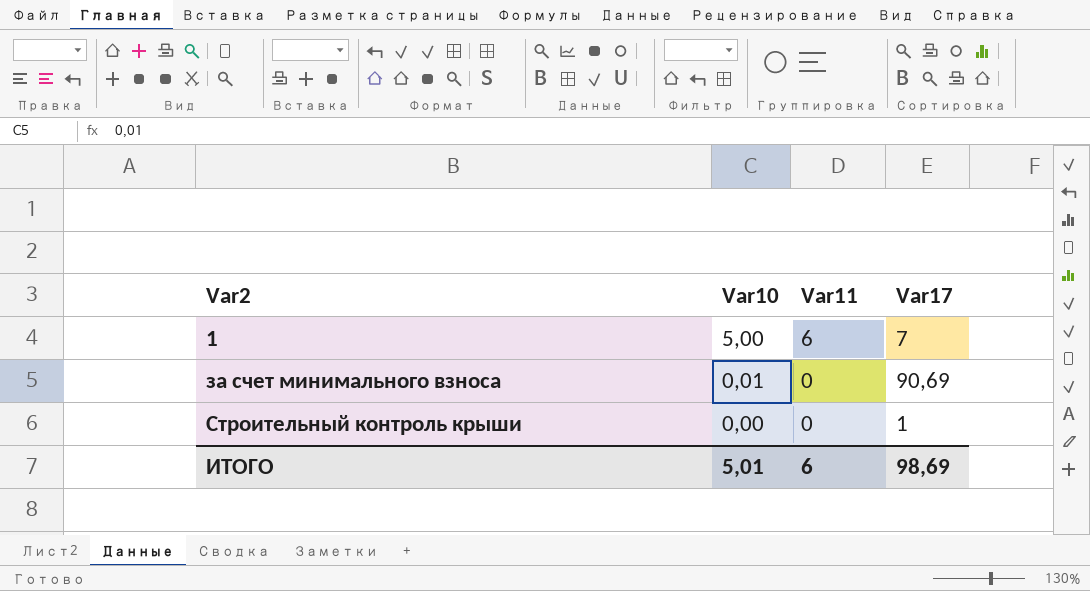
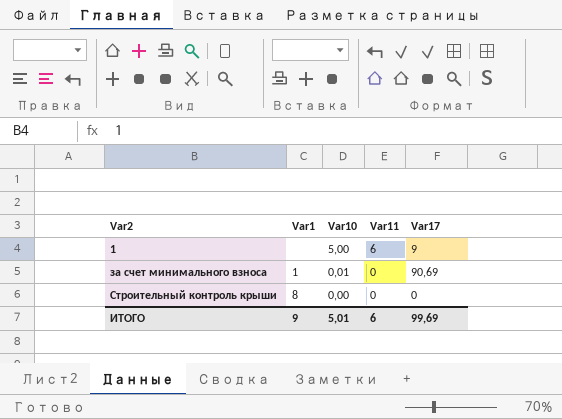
column Var1 | position: none -> 2
1 | Var17: 7 -> 9
Строительный контроль крыши | Var17: 1 -> 0
ИТОГО | Var17: 98,69 -> 99,69

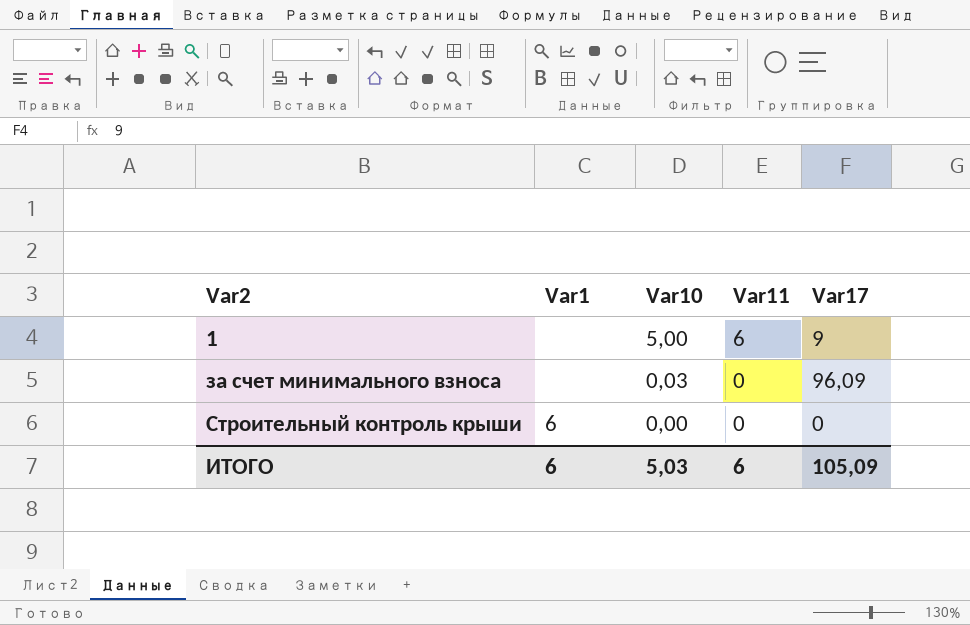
за счет минимального взноса | Var1: 1 -> none
за счет минимального взноса | Var10: 0,01 -> 0,03
за счет минимального взноса | Var17: 90,69 -> 96,09
Строительный контроль крыши | Var1: 8 -> 6
ИТОГО | Var1: 9 -> 6
ИТОГО | Var10: 5,01 -> 5,03
ИТОГО | Var17: 99,69 -> 105,09

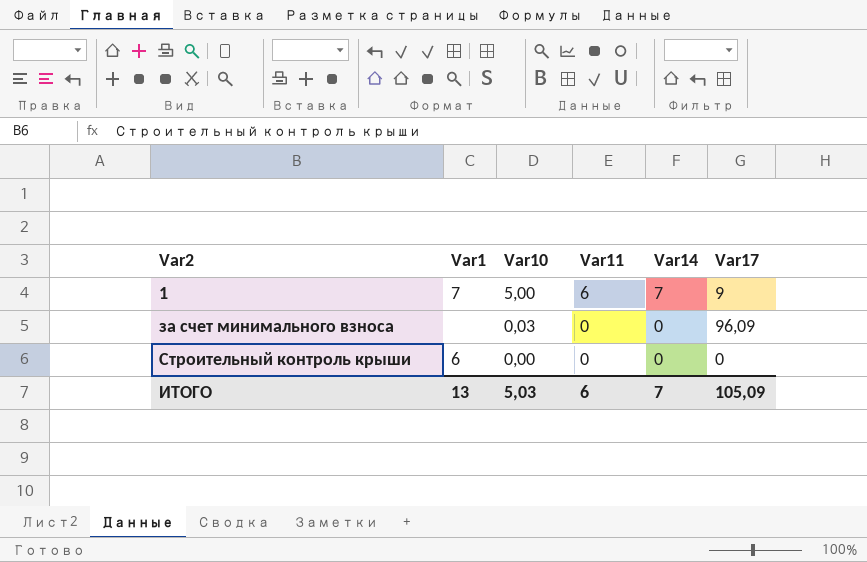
column Var14 | position: none -> 5
1 | Var1: none -> 7
ИТОГО | Var1: 6 -> 13

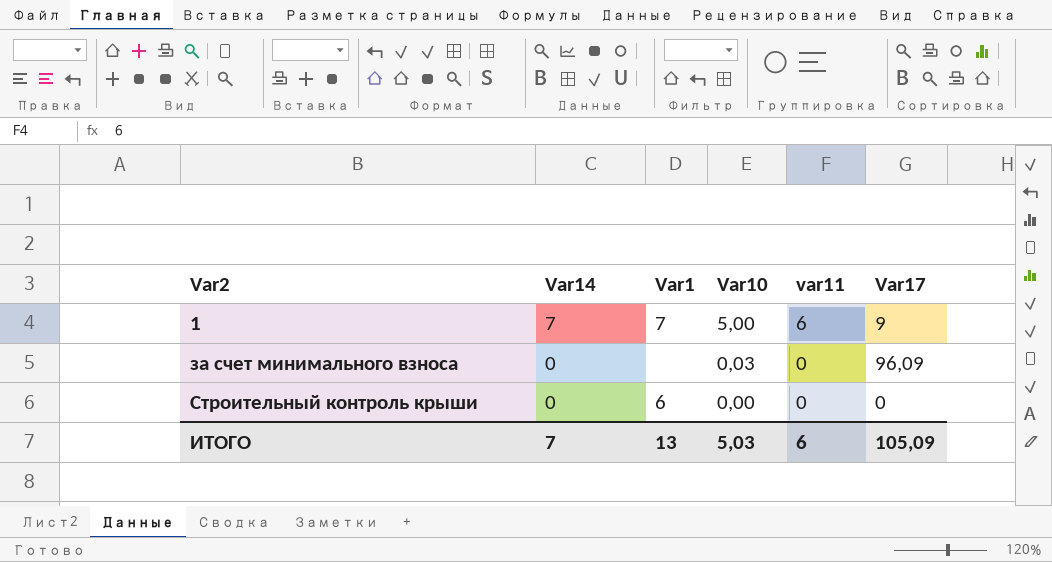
column Var14 | position: 5 -> 2
column name: Var11 -> var11

